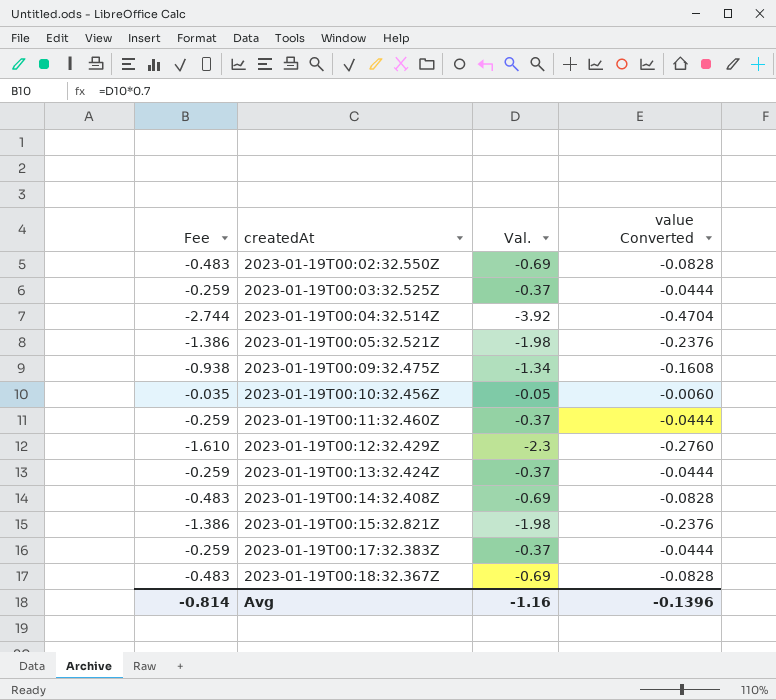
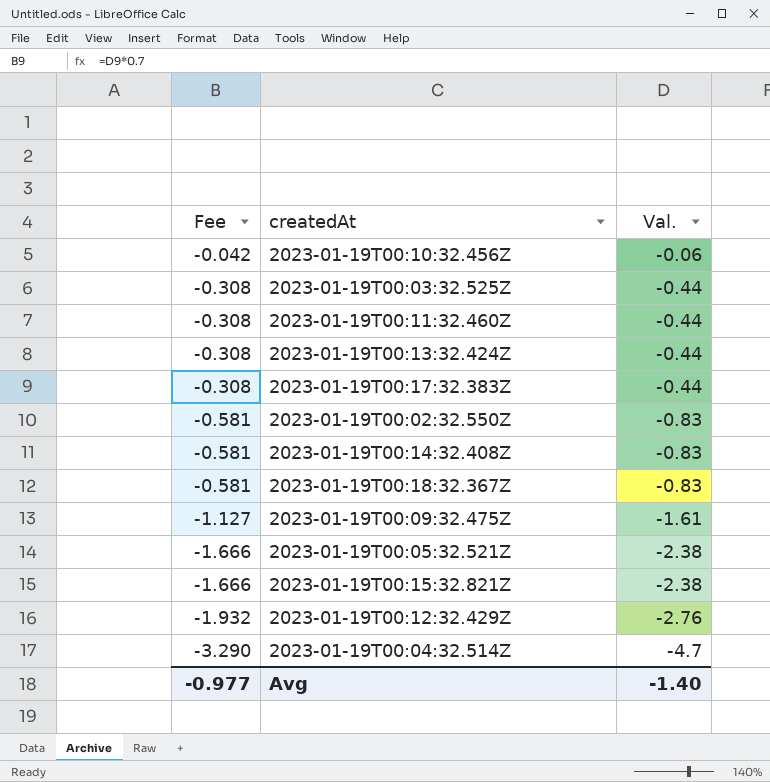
row order: createdAt ascending -> Fee descending
column value Converted | formula: [Val.] * 0.12 -> none
2023-01-19T00:10:32.456Z | Fee: -0.035 -> -0.042
2023-01-19T00:10:32.456Z | Val.: -0.05 -> -0.06
2023-01-19T00:03:32.525Z | Fee: -0.259 -> -0.308
2023-01-19T00:03:32.525Z | Val.: -0.37 -> -0.44
2023-01-19T00:11:32.460Z | Fee: -0.259 -> -0.308
2023-01-19T00:11:32.460Z | Val.: -0.37 -> -0.44
2023-01-19T00:13:32.424Z | Fee: -0.259 -> -0.308
2023-01-19T00:13:32.424Z | Val.: -0.37 -> -0.44
2023-01-19T00:17:32.383Z | Fee: -0.259 -> -0.308
2023-01-19T00:17:32.383Z | Val.: -0.37 -> -0.44
2023-01-19T00:02:32.550Z | Fee: -0.483 -> -0.581
2023-01-19T00:02:32.550Z | Val.: -0.69 -> -0.83
2023-01-19T00:14:32.408Z | Fee: -0.483 -> -0.581
2023-01-19T00:14:32.408Z | Val.: -0.69 -> -0.83
2023-01-19T00:18:32.367Z | Fee: -0.483 -> -0.581
2023-01-19T00:18:32.367Z | Val.: -0.69 -> -0.83
2023-01-19T00:09:32.475Z | Fee: -0.938 -> -1.127
2023-01-19T00:09:32.475Z | Val.: -1.34 -> -1.61
2023-01-19T00:05:32.521Z | Fee: -1.386 -> -1.666
2023-01-19T00:05:32.521Z | Val.: -1.98 -> -2.38
2023-01-19T00:15:32.821Z | Fee: -1.386 -> -1.666
2023-01-19T00:15:32.821Z | Val.: -1.98 -> -2.38
2023-01-19T00:12:32.429Z | Fee: -1.610 -> -1.932
2023-01-19T00:12:32.429Z | Val.: -2.3 -> -2.76
2023-01-19T00:04:32.514Z | Fee: -2.744 -> -3.290
2023-01-19T00:04:32.514Z | Val.: -3.92 -> -4.7
Avg | Fee: -0.814 -> -0.977
Avg | Val.: -1.16 -> -1.40

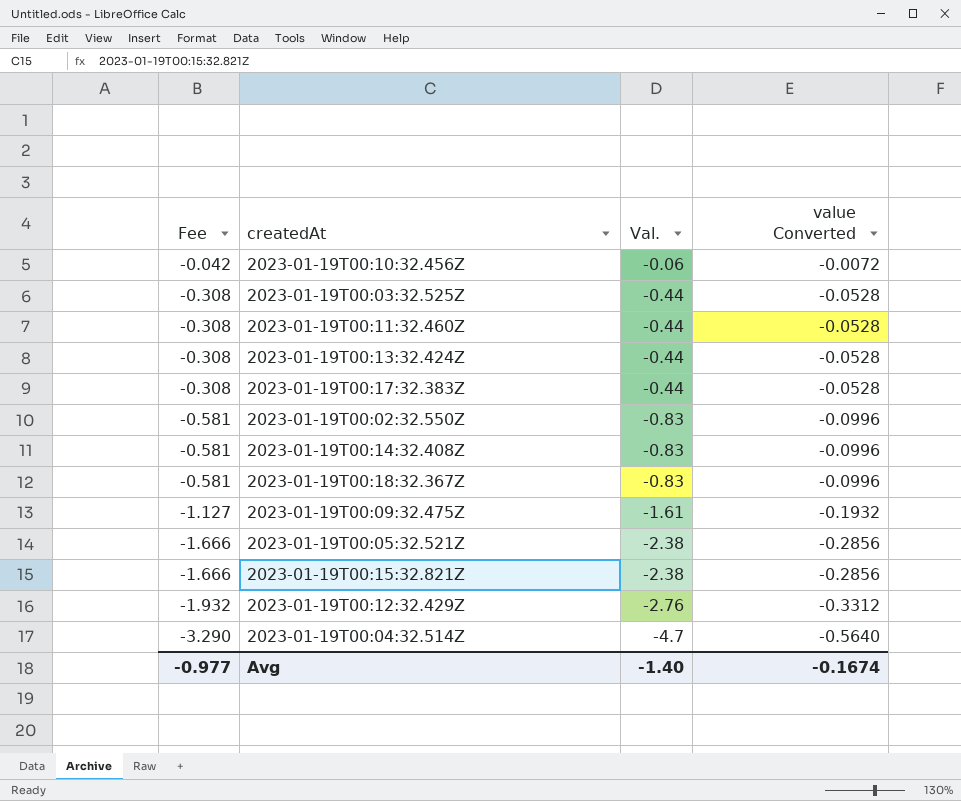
column value Converted | formula: none -> [Val.] * 0.12

